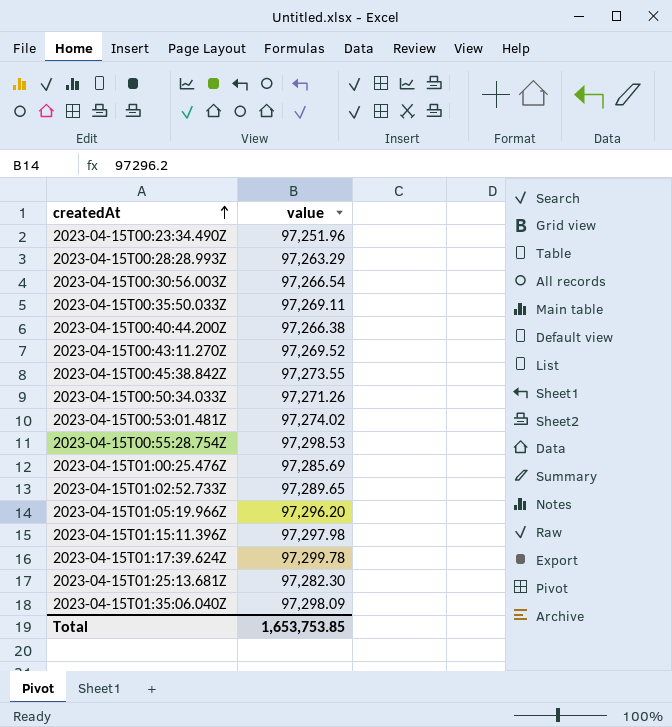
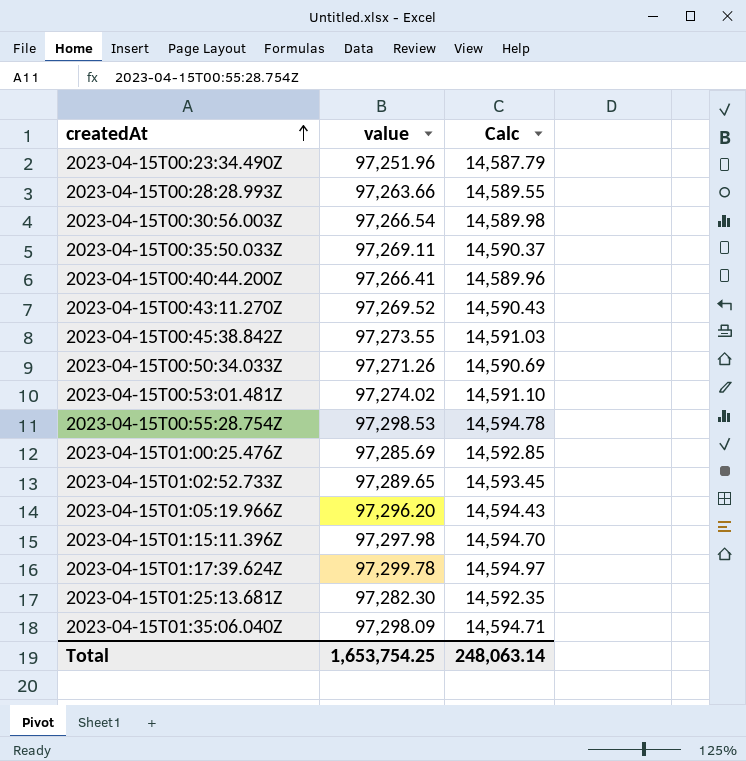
column Calc | formula: none -> [value] * 0.15
2023-04-15T00:28:28.993Z | value: 97,263.29 -> 97,263.66
2023-04-15T00:40:44.200Z | value: 97,266.38 -> 97,266.41
Total | value: 1,653,753.85 -> 1,653,754.25

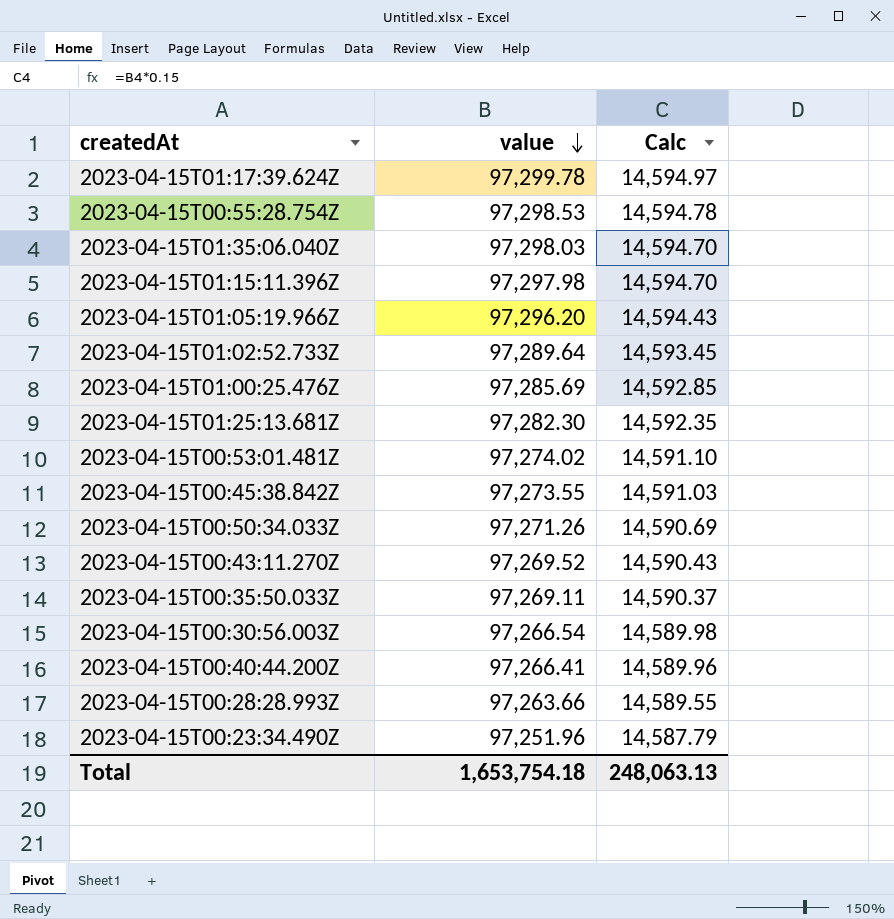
row order: createdAt ascending -> value descending
2023-04-15T01:35:06.040Z | value: 97,298.09 -> 97,298.03
2023-04-15T01:35:06.040Z | Calc: 14,594.71 -> 14,594.70
2023-04-15T01:02:52.733Z | value: 97,289.65 -> 97,289.64
Total | value: 1,653,754.25 -> 1,653,754.18
Total | Calc: 248,063.14 -> 248,063.13

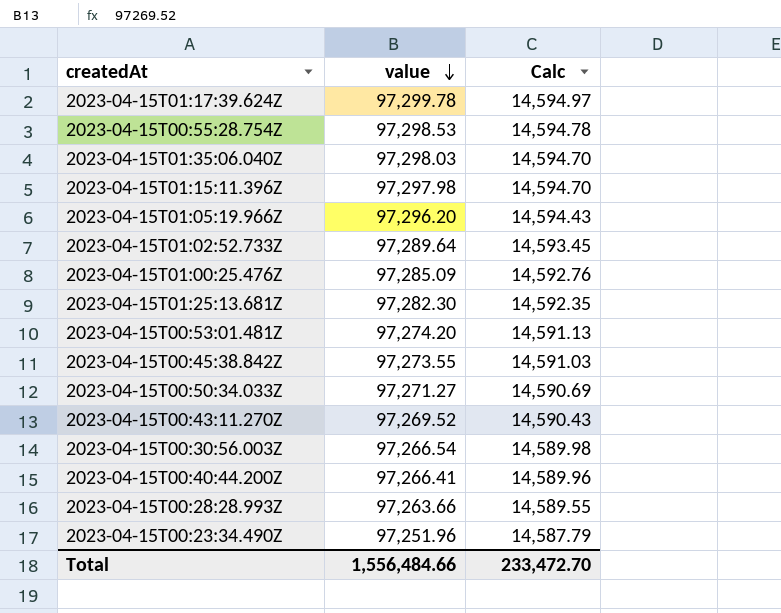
row 2023-04-15T00:35:50.033Z: 97,269.11 | 14,590.37 -> none
2023-04-15T01:00:25.476Z | value: 97,285.69 -> 97,285.09
2023-04-15T01:00:25.476Z | Calc: 14,592.85 -> 14,592.76
2023-04-15T00:53:01.481Z | value: 97,274.02 -> 97,274.20
2023-04-15T00:53:01.481Z | Calc: 14,591.10 -> 14,591.13
2023-04-15T00:50:34.033Z | value: 97,271.26 -> 97,271.27
Total | value: 1,653,754.18 -> 1,556,484.66
Total | Calc: 248,063.13 -> 233,472.70

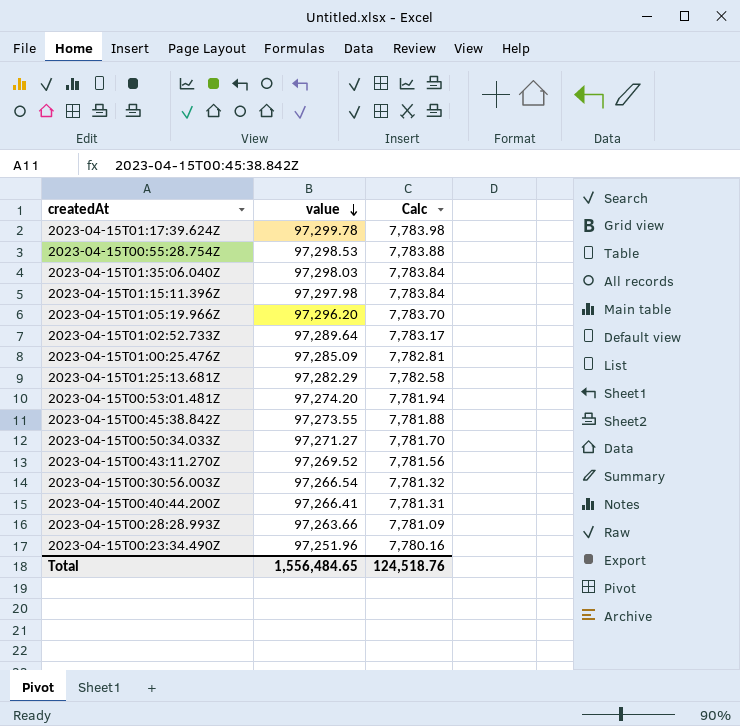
column Calc | formula: [value] * 0.15 -> [value] * 0.08
2023-04-15T01:25:13.681Z | value: 97,282.30 -> 97,282.29
Total | value: 1,556,484.66 -> 1,556,484.65
Total | Calc: 233,472.70 -> 124,518.76

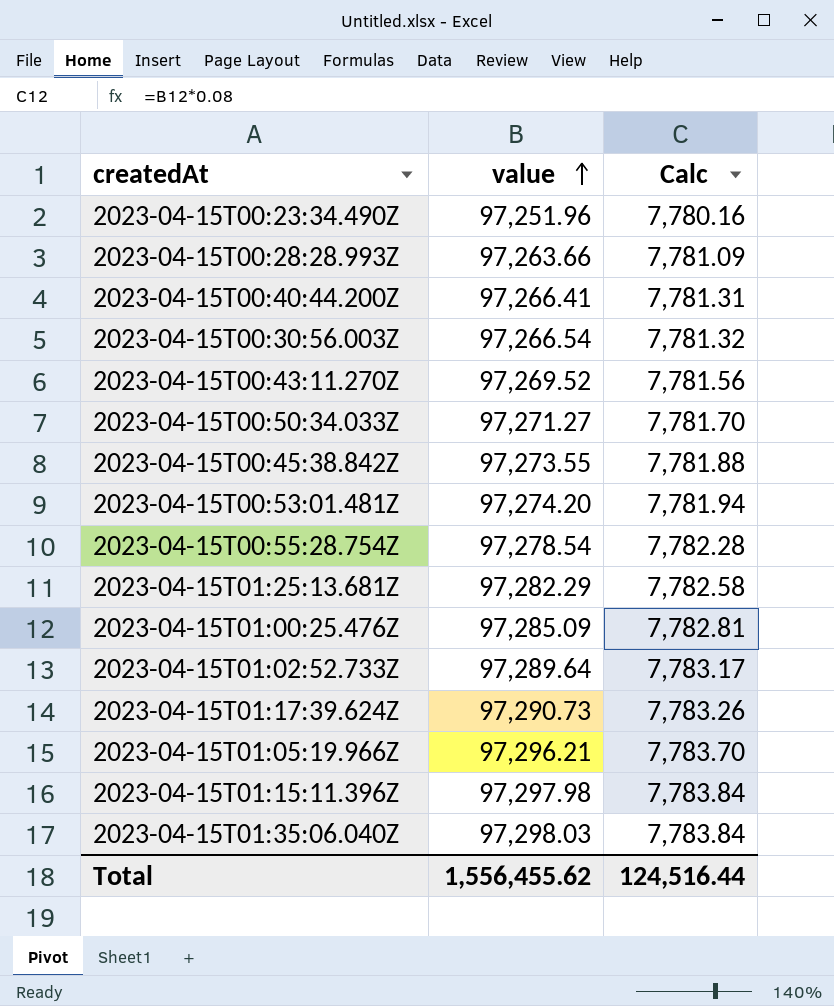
row order: value descending -> value ascending
2023-04-15T00:55:28.754Z | value: 97,298.53 -> 97,278.54
2023-04-15T00:55:28.754Z | Calc: 7,783.88 -> 7,782.28
2023-04-15T01:17:39.624Z | value: 97,299.78 -> 97,290.73
2023-04-15T01:17:39.624Z | Calc: 7,783.98 -> 7,783.26
2023-04-15T01:05:19.966Z | value: 97,296.20 -> 97,296.21
Total | value: 1,556,484.65 -> 1,556,455.62
Total | Calc: 124,518.76 -> 124,516.44

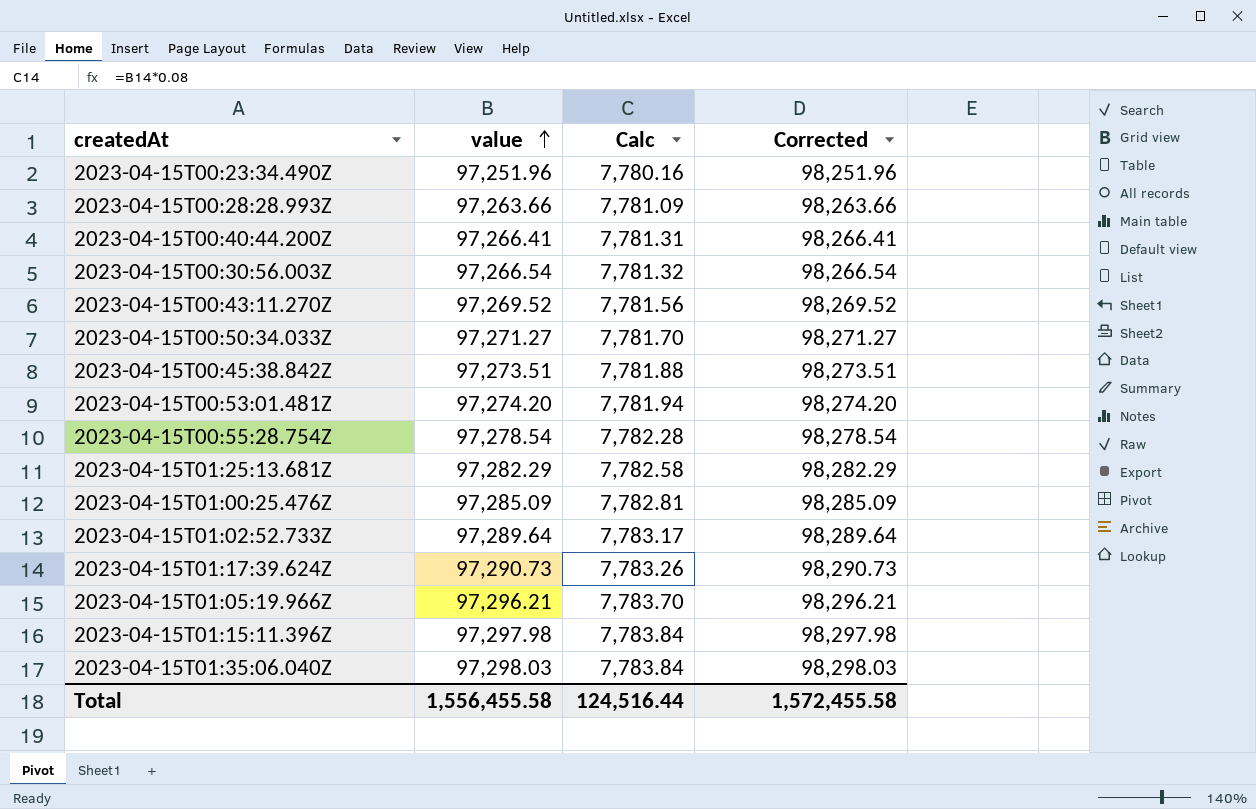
column Corrected | formula: none -> [value] + 1000
2023-04-15T00:45:38.842Z | value: 97,273.55 -> 97,273.51
Total | value: 1,556,455.62 -> 1,556,455.58

